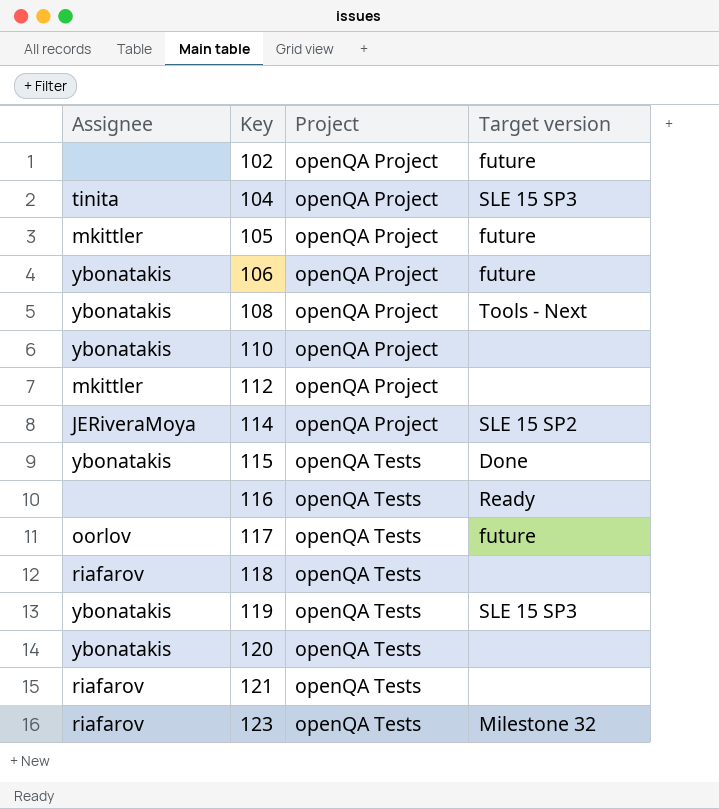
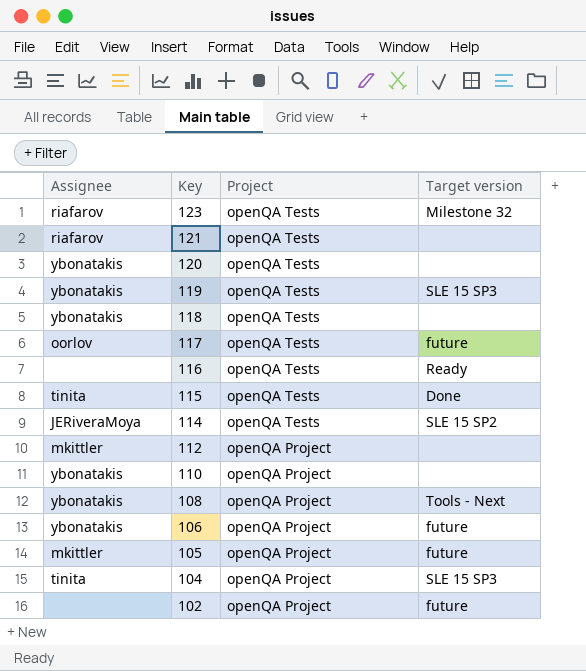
row order: Key ascending -> Key descending
118 | Assignee: riafarov -> ybonatakis
115 | Assignee: ybonatakis -> tinita
114 | Project: openQA Project -> openQA Tests

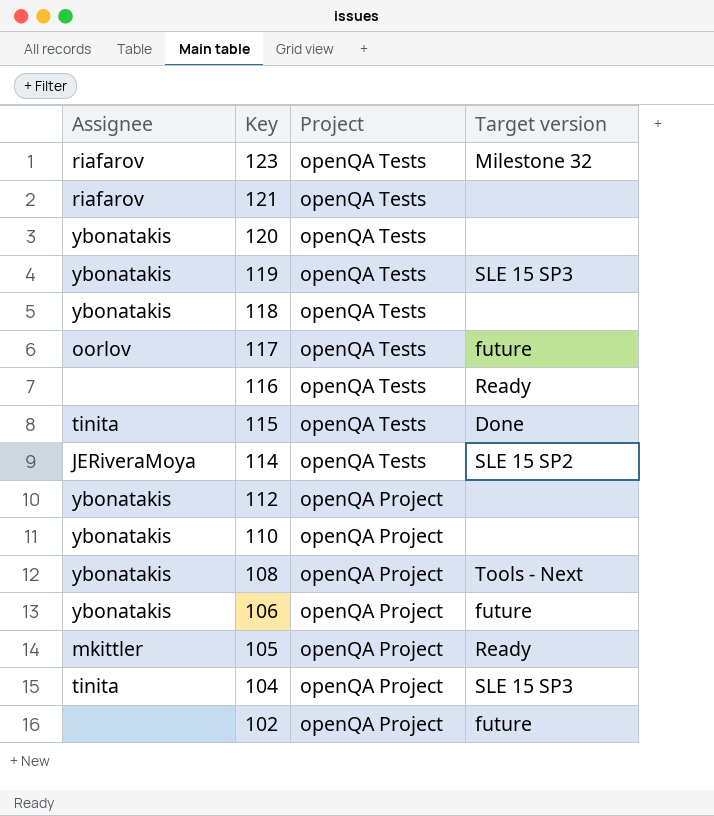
112 | Assignee: mkittler -> ybonatakis
105 | Target version: future -> Ready

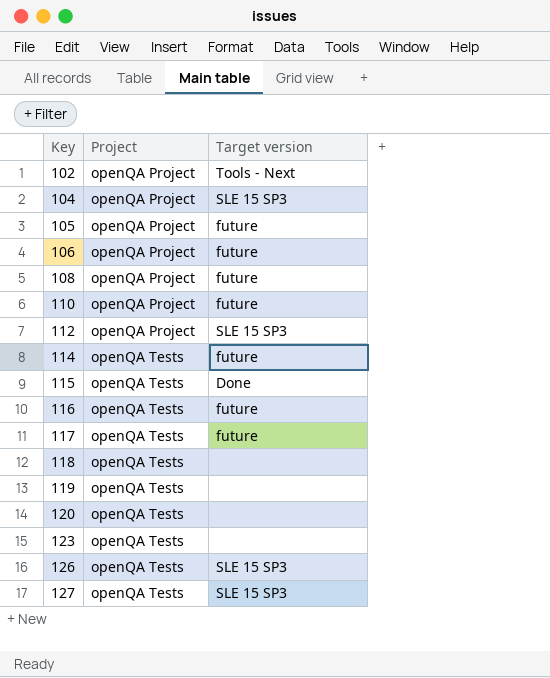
row order: Key descending -> Key ascending
column Assignee | position: 1 -> none
row 121: riafarov | openQA Tests | none -> none
102 | Target version: future -> Tools - Next
105 | Target version: Ready -> future
108 | Target version: Tools - Next -> future
110 | Target version: none -> future
112 | Target version: none -> SLE 15 SP3
114 | Target version: SLE 15 SP2 -> future
116 | Target version: Ready -> future
119 | Target version: SLE 15 SP3 -> none
123 | Target version: Milestone 32 -> none
row 126: none -> openQA Tests | SLE 15 SP3
row 127: none -> openQA Tests | SLE 15 SP3

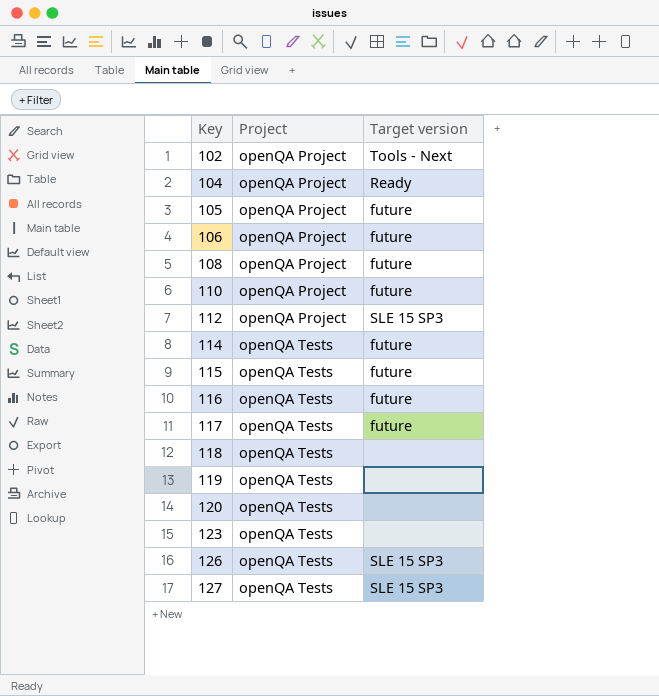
104 | Target version: SLE 15 SP3 -> Ready
115 | Target version: Done -> future

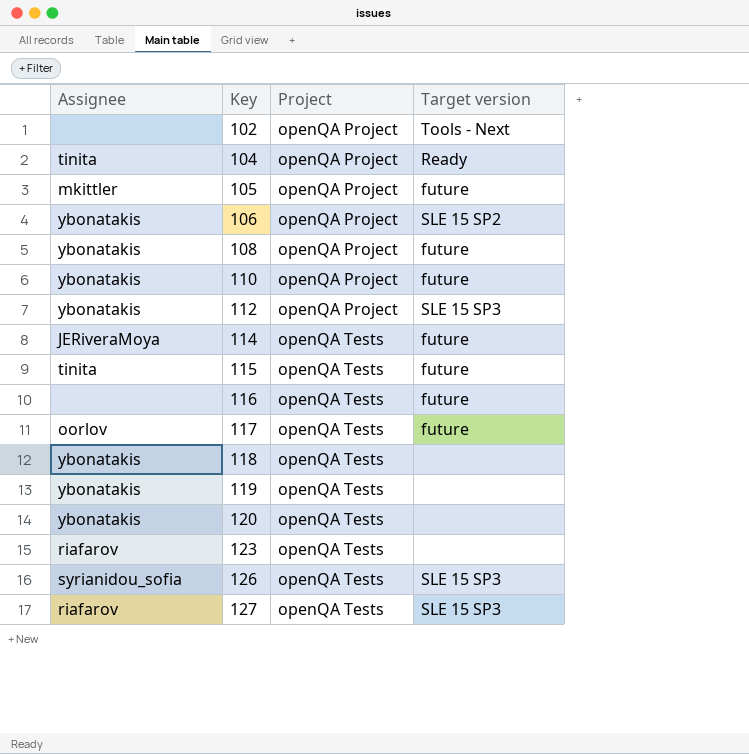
column Assignee | position: none -> 1
106 | Target version: future -> SLE 15 SP2

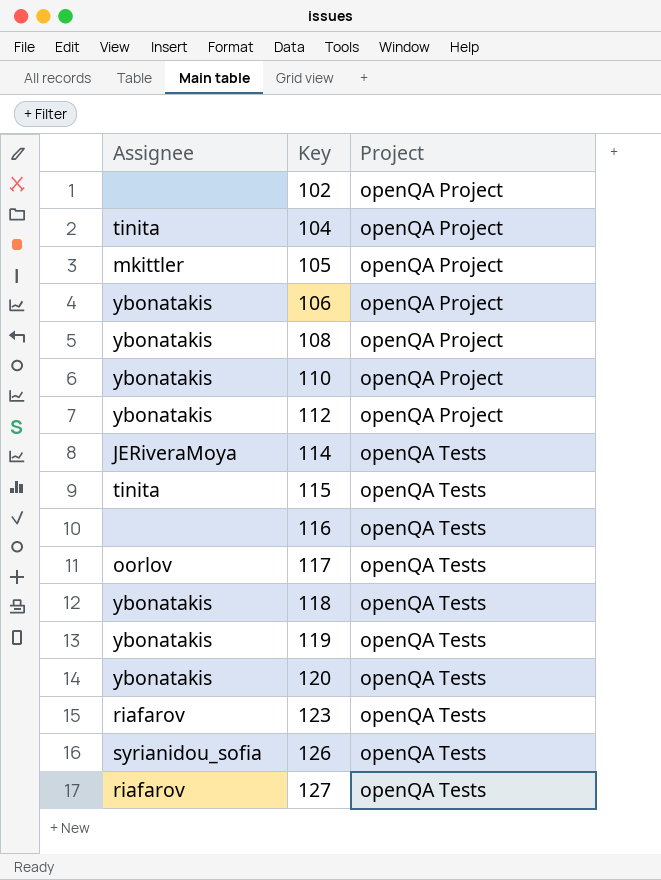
column Target version | position: 4 -> none

